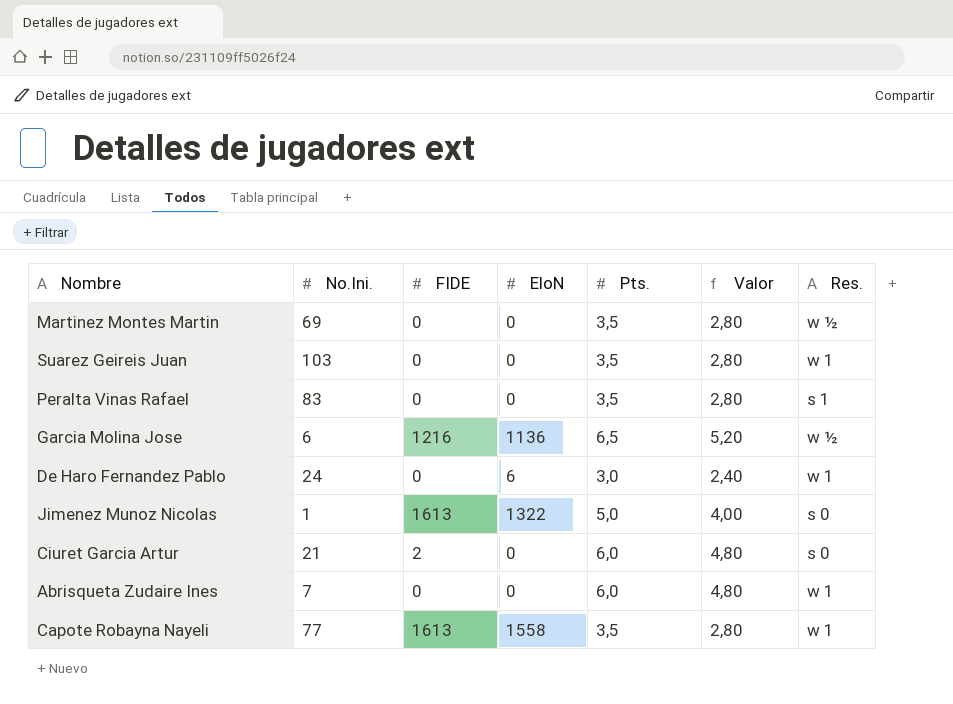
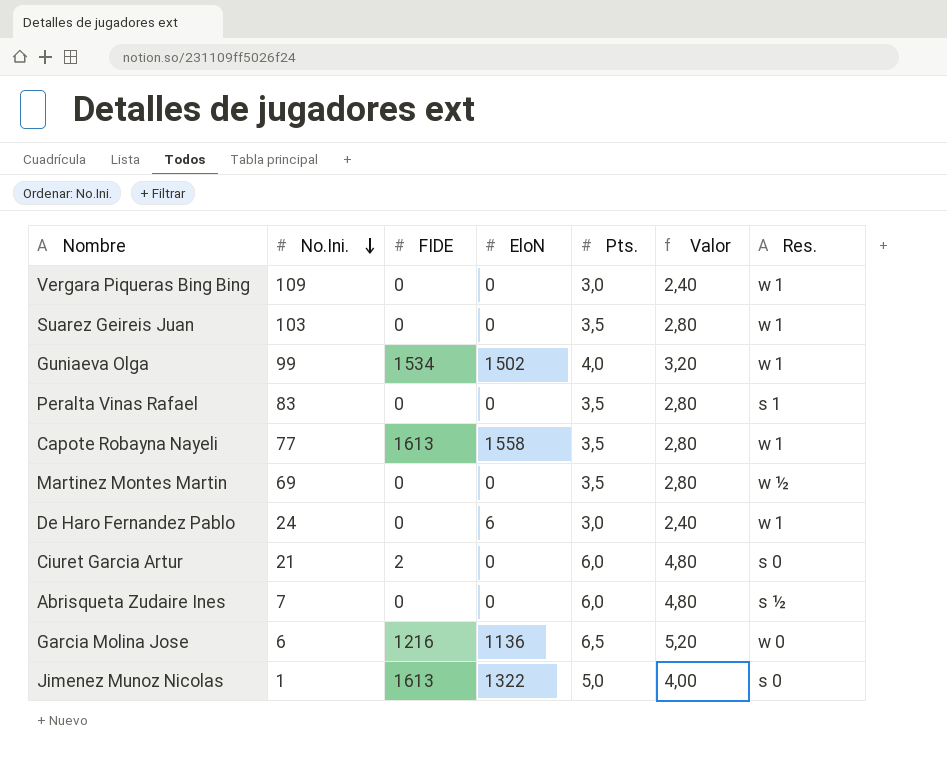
row order: none -> No.Ini. descending
row Vergara Piqueras Bing Bing: none -> 109 | 0 | 0 | 3,0 | 2,40 | w 1
row Guniaeva Olga: none -> 99 | 1534 | 1502 | 4,0 | 3,20 | w 1
Abrisqueta Zudaire Ines | Res.: w 1 -> s ½
Garcia Molina Jose | Res.: w ½ -> w 0

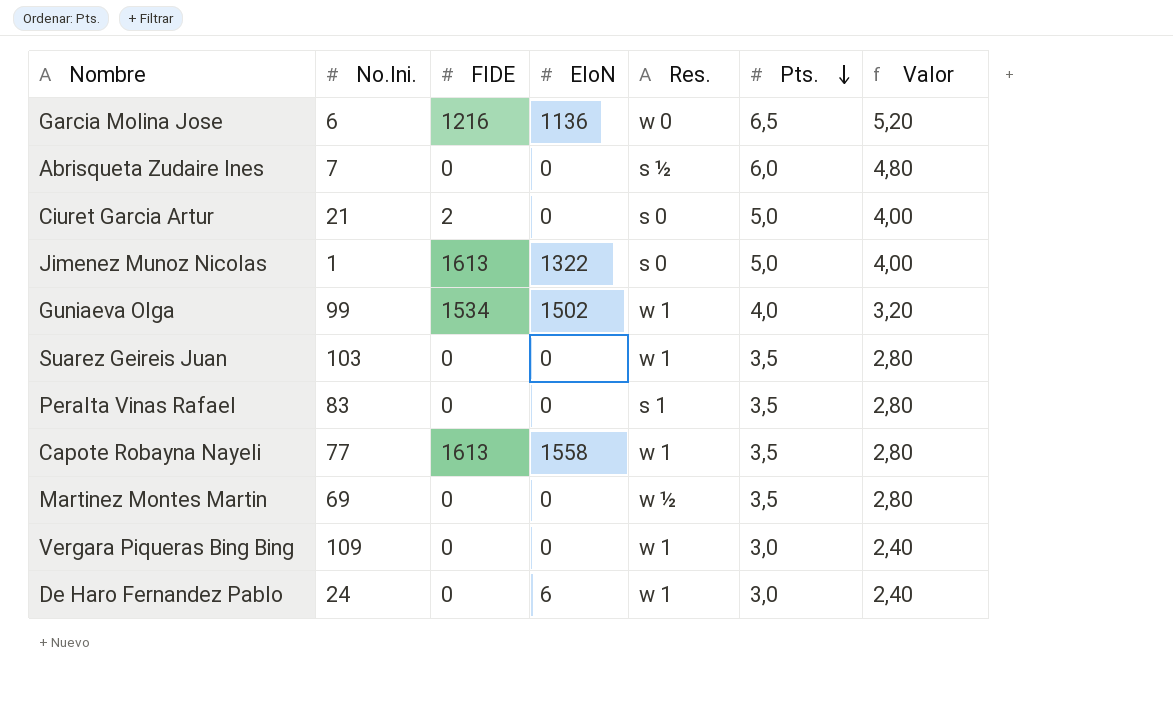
row order: No.Ini. descending -> Pts. descending
column Res. | position: 7 -> 5
Ciuret Garcia Artur | Pts.: 6,0 -> 5,0
Ciuret Garcia Artur | Valor: 4,80 -> 4,00

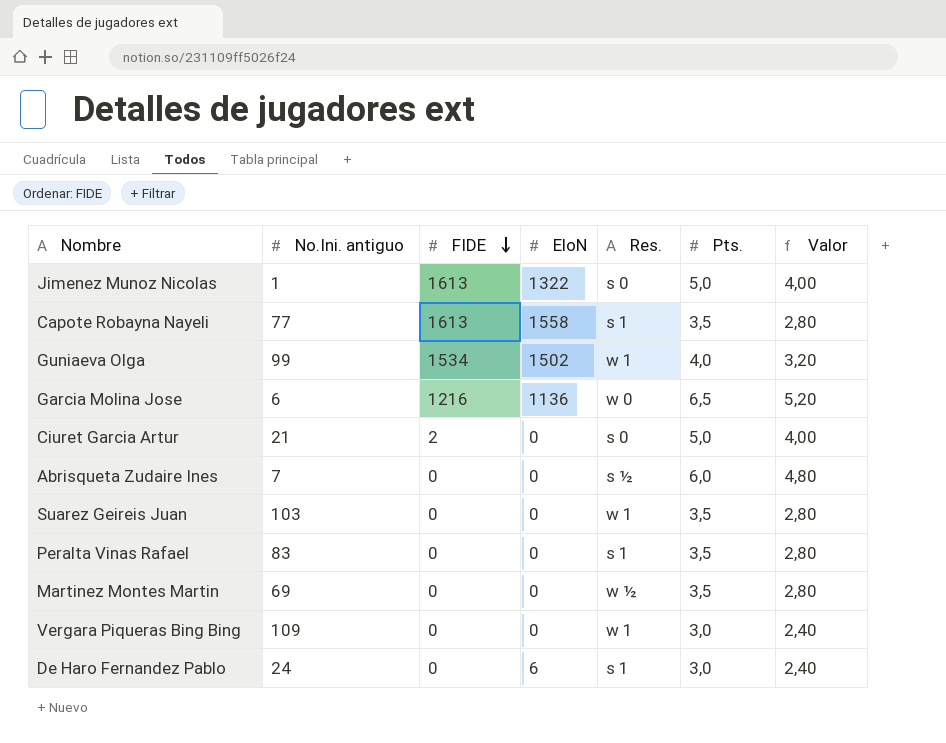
row order: Pts. descending -> FIDE descending
column name: No.Ini. -> No.Ini. antiguo
Capote Robayna Nayeli | Res.: w 1 -> s 1
De Haro Fernandez Pablo | Res.: w 1 -> s 1

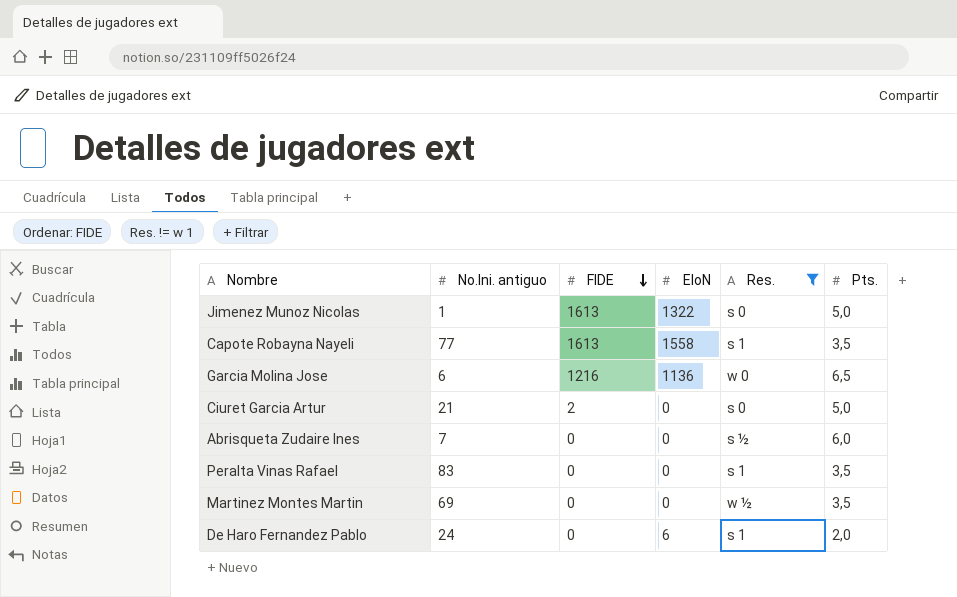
filter: none -> Res. != w 1
column Valor | formula: [Pts.] * 0,8 -> none
De Haro Fernandez Pablo | Pts.: 3,0 -> 2,0

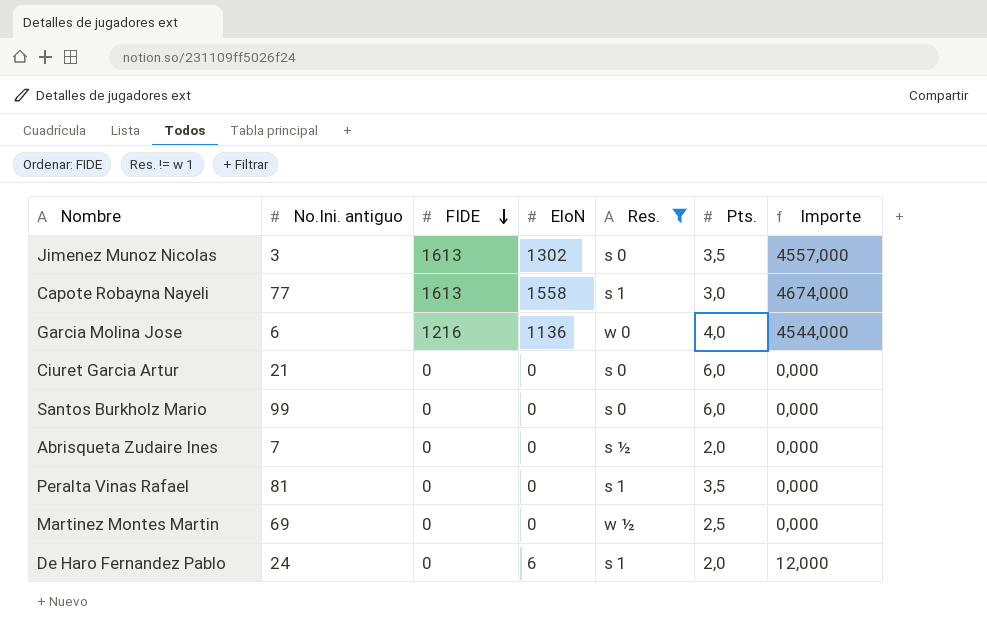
column Importe | formula: none -> [EloN] * [Pts.]
Jimenez Munoz Nicolas | No.Ini. antiguo: 1 -> 3
Jimenez Munoz Nicolas | EloN: 1322 -> 1302
Jimenez Munoz Nicolas | Pts.: 5,0 -> 3,5
Capote Robayna Nayeli | Pts.: 3,5 -> 3,0
Garcia Molina Jose | Pts.: 6,5 -> 4,0
Ciuret Garcia Artur | FIDE: 2 -> 0
Ciuret Garcia Artur | Pts.: 5,0 -> 6,0
row Santos Burkholz Mario: none -> 99 | 0 | 0 | s 0 | 6,0 | 0,000
Abrisqueta Zudaire Ines | Pts.: 6,0 -> 2,0
Peralta Vinas Rafael | No.Ini. antiguo: 83 -> 81
Martinez Montes Martin | Pts.: 3,5 -> 2,5

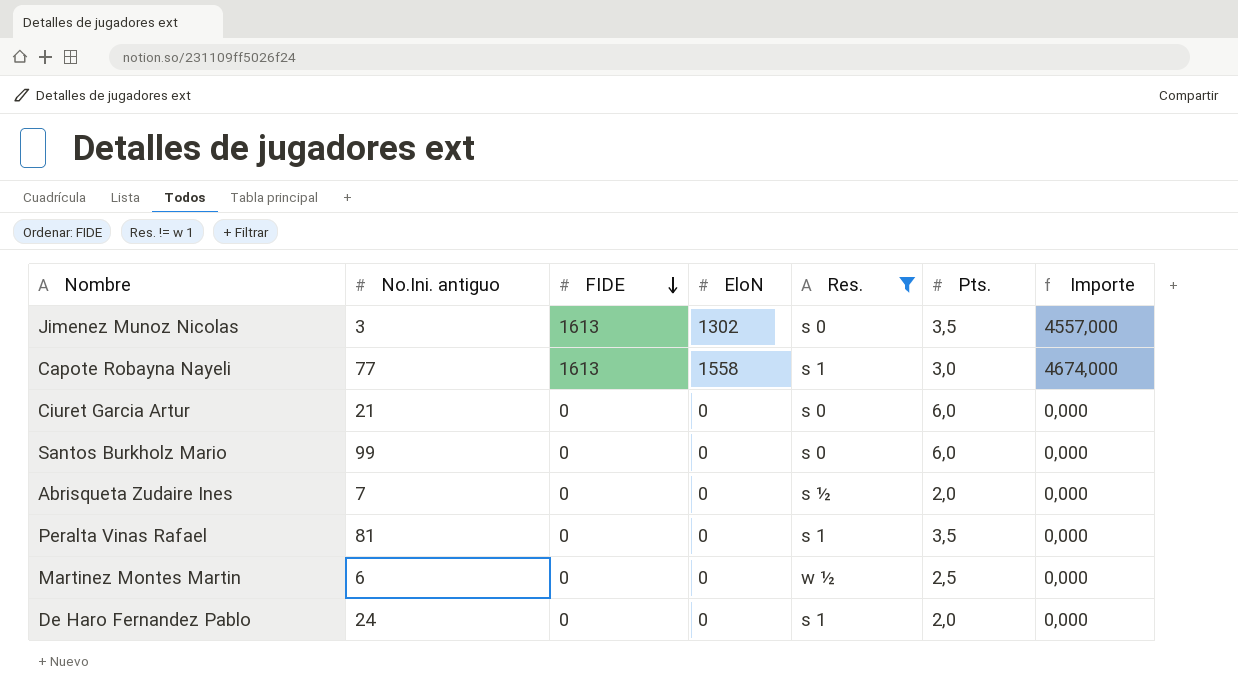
row Garcia Molina Jose: 6 | 1216 | 1136 | w 0 | 4,0 | 4544,000 -> none
Martinez Montes Martin | No.Ini. antiguo: 69 -> 6
De Haro Fernandez Pablo | EloN: 6 -> 0
De Haro Fernandez Pablo | Importe: 12,000 -> 0,000

